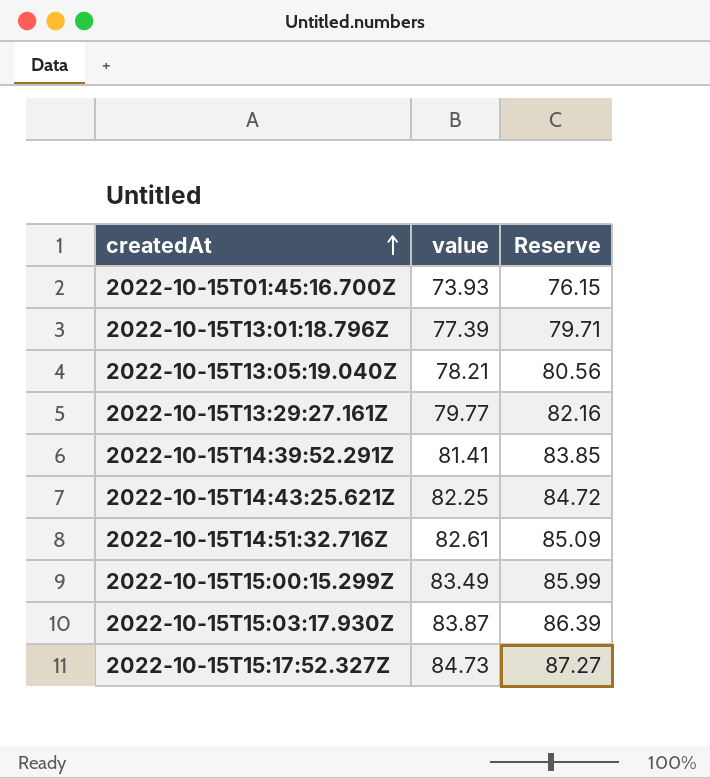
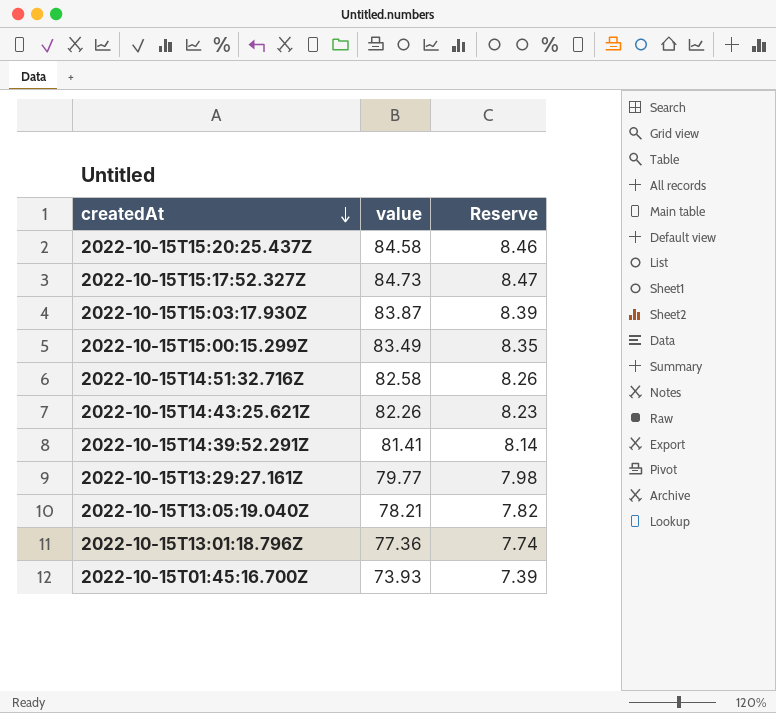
row order: createdAt ascending -> createdAt descending
column Reserve | formula: [value] * 1.03 -> [value] * 0.1
row 2022-10-15T15:20:25.437Z: none -> 84.58 | 8.46
2022-10-15T14:51:32.716Z | value: 82.61 -> 82.58
2022-10-15T14:43:25.621Z | value: 82.25 -> 82.26
2022-10-15T13:01:18.796Z | value: 77.39 -> 77.36

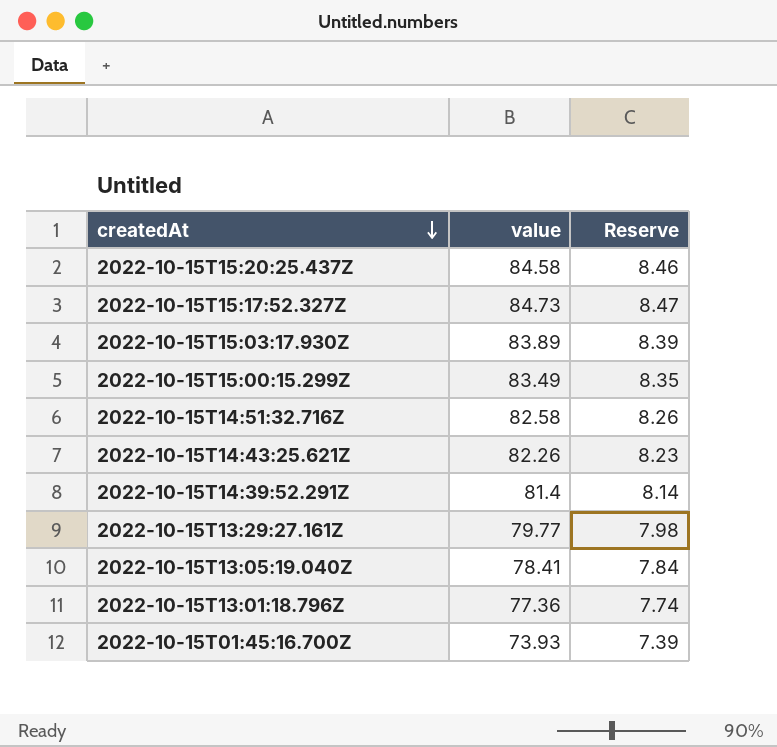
2022-10-15T15:03:17.930Z | value: 83.87 -> 83.89
2022-10-15T14:39:52.291Z | value: 81.41 -> 81.4
2022-10-15T13:05:19.040Z | value: 78.21 -> 78.41
2022-10-15T13:05:19.040Z | Reserve: 7.82 -> 7.84

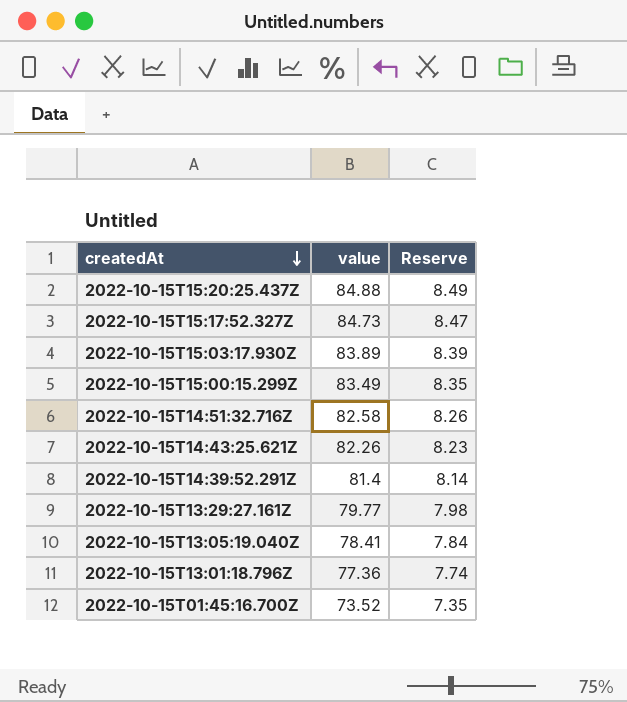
2022-10-15T15:20:25.437Z | value: 84.58 -> 84.88
2022-10-15T15:20:25.437Z | Reserve: 8.46 -> 8.49
2022-10-15T01:45:16.700Z | value: 73.93 -> 73.52
2022-10-15T01:45:16.700Z | Reserve: 7.39 -> 7.35

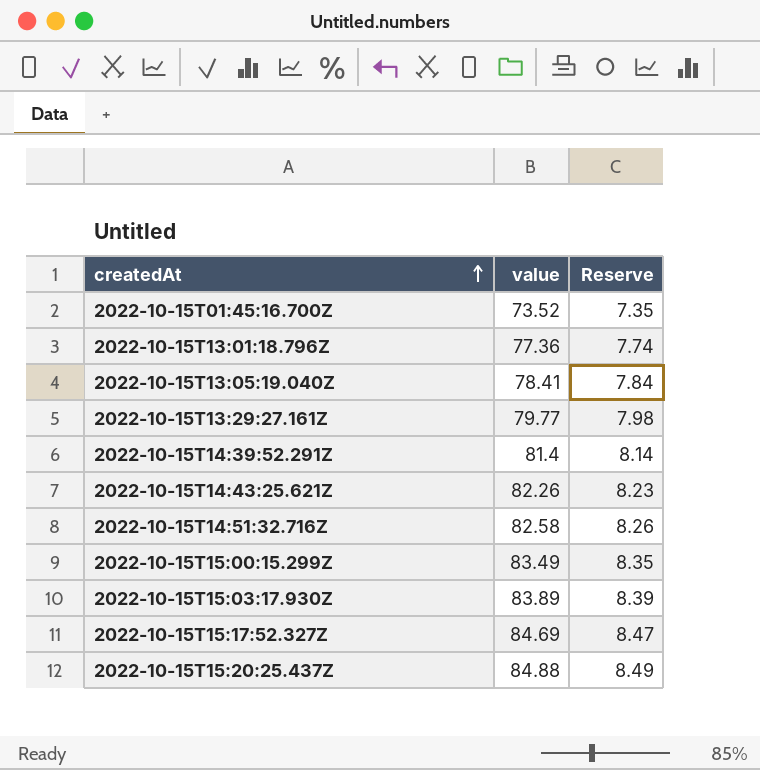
row order: createdAt descending -> createdAt ascending
2022-10-15T15:17:52.327Z | value: 84.73 -> 84.69

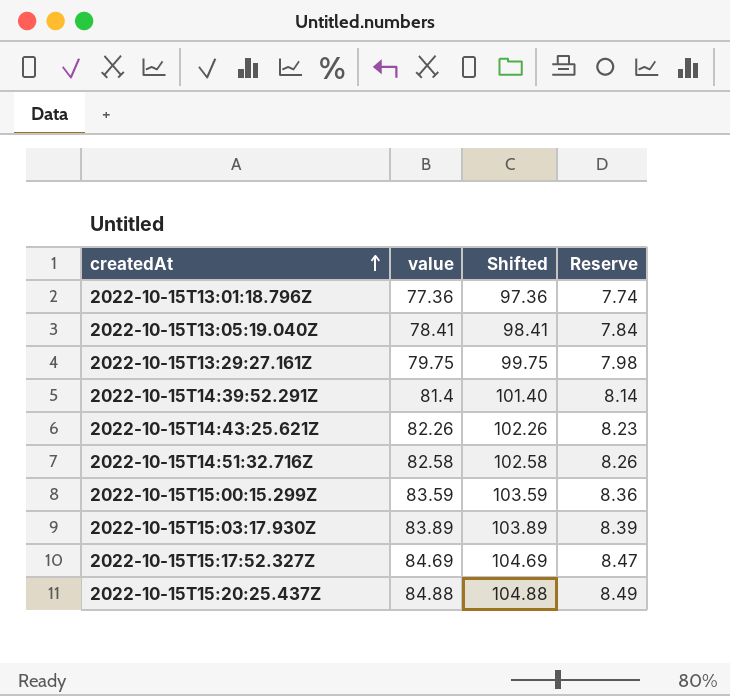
column Shifted | formula: none -> [value] + 20
row 2022-10-15T01:45:16.700Z: 73.52 | 7.35 -> none
2022-10-15T13:29:27.161Z | value: 79.77 -> 79.75
2022-10-15T15:00:15.299Z | value: 83.49 -> 83.59
2022-10-15T15:00:15.299Z | Reserve: 8.35 -> 8.36

